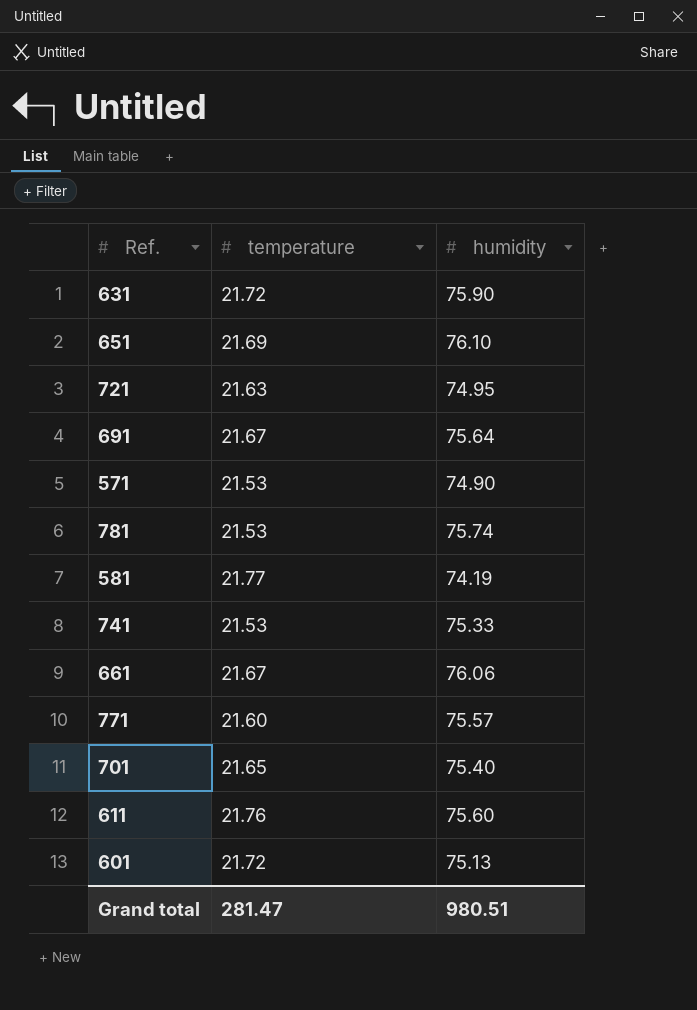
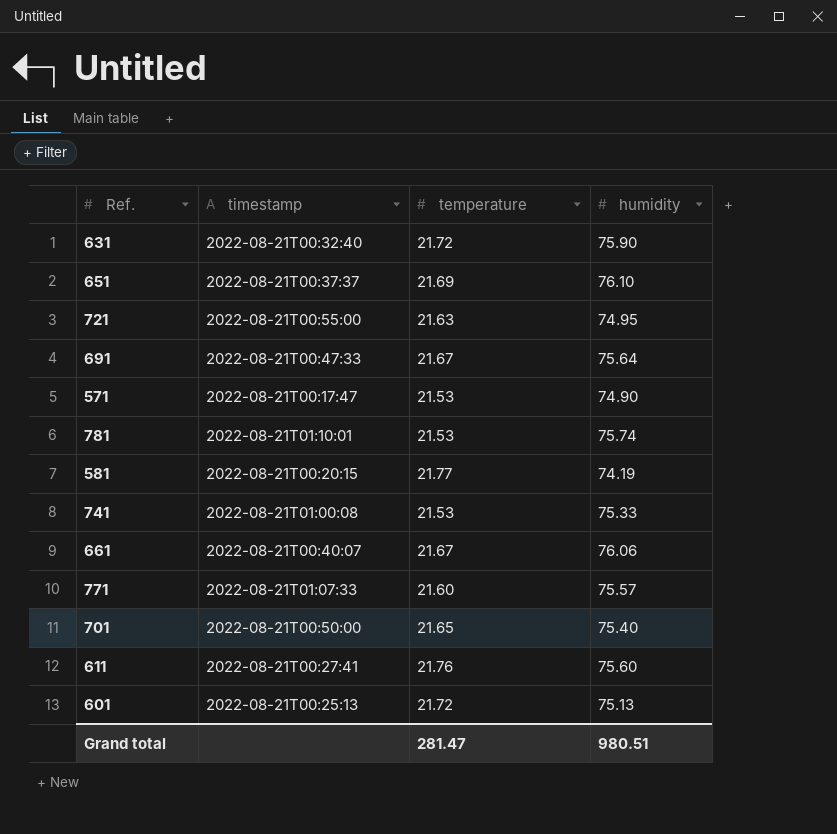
column timestamp | position: none -> 2

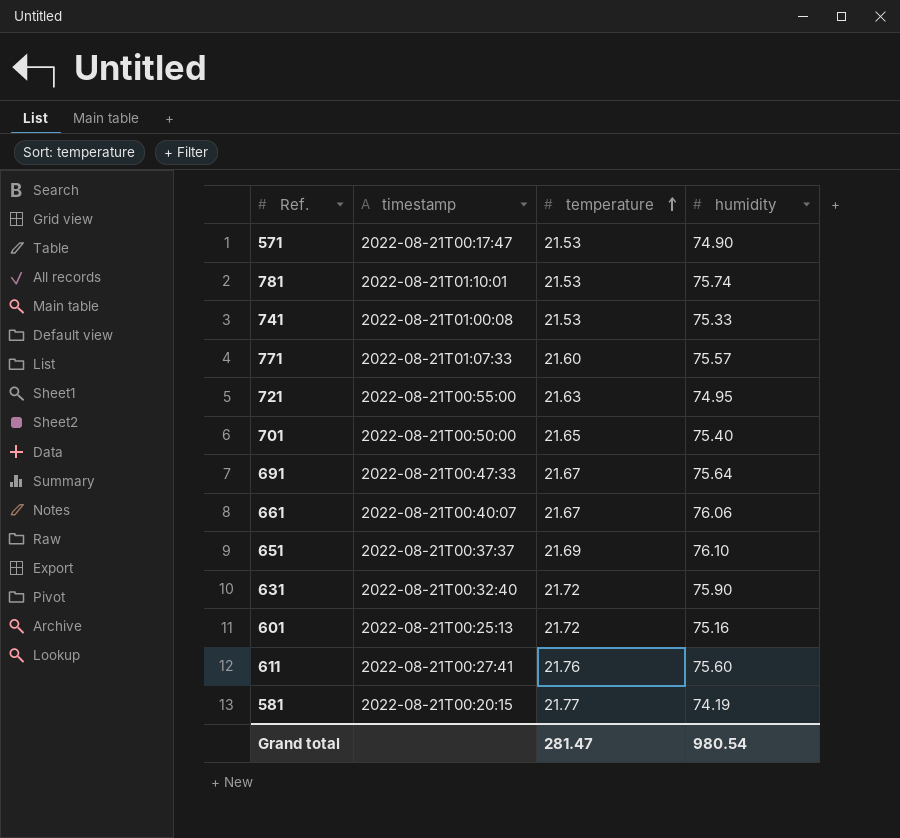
row order: none -> temperature ascending
601 | humidity: 75.13 -> 75.16
Grand total | humidity: 980.51 -> 980.54

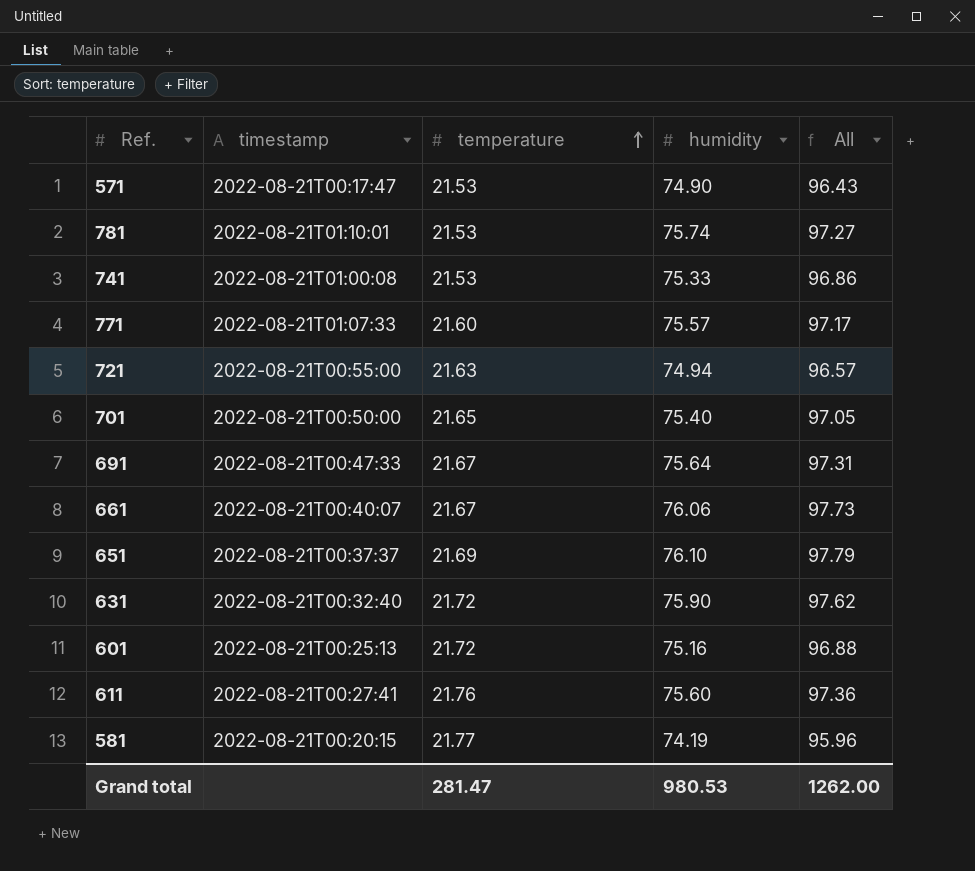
column All | formula: none -> [temperature] + [humidity]
721 | humidity: 74.95 -> 74.94
Grand total | humidity: 980.54 -> 980.53

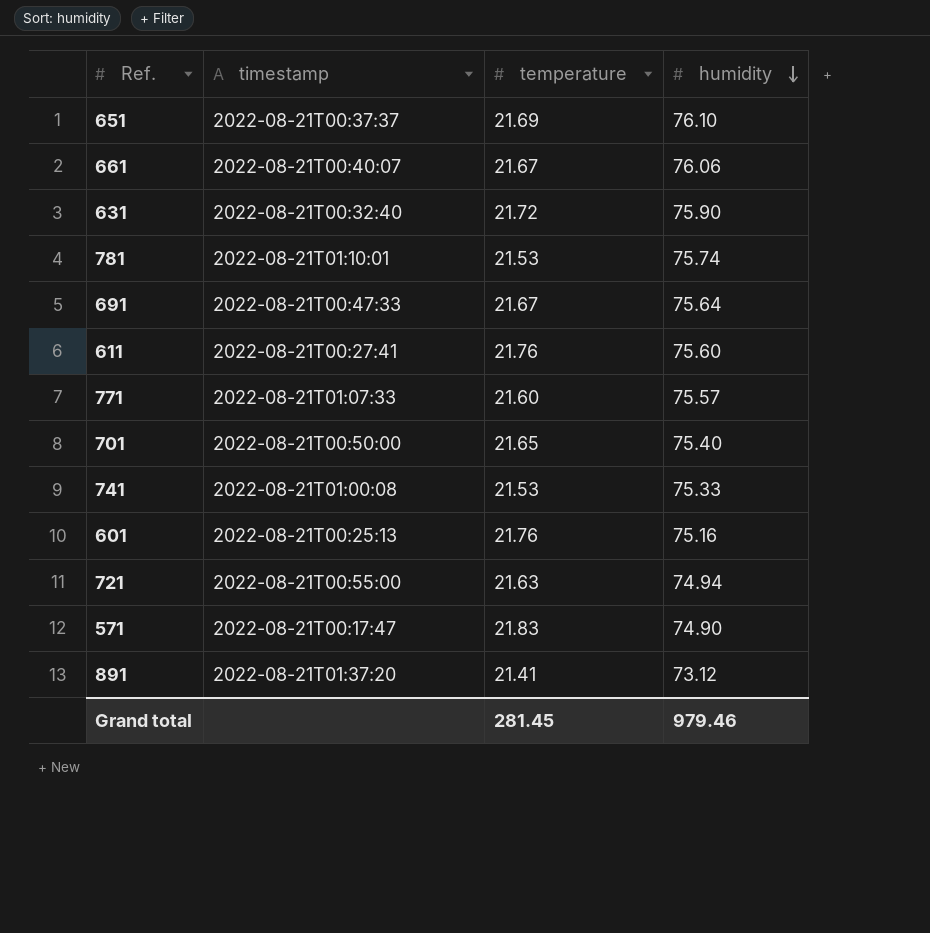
row order: temperature ascending -> humidity descending
column All | formula: [temperature] + [humidity] -> none
row 581: 2022-08-21T00:20:15 | 21.77 | 74.19 | 95.96 -> none
601 | temperature: 21.72 -> 21.76
571 | temperature: 21.53 -> 21.83
row 891: none -> 2022-08-21T01:37:20 | 21.41 | 73.12
Grand total | temperature: 281.47 -> 281.45
Grand total | humidity: 980.53 -> 979.46

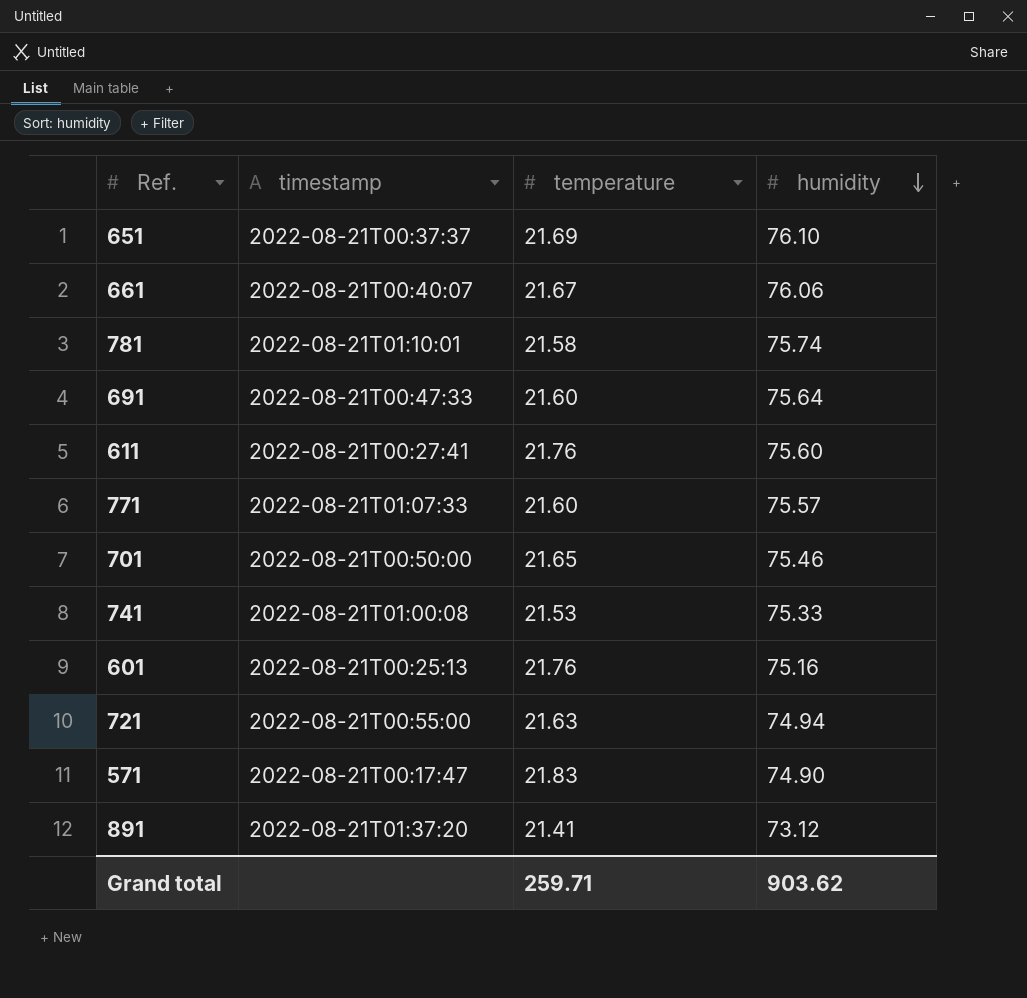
row 631: 2022-08-21T00:32:40 | 21.72 | 75.90 -> none
781 | temperature: 21.53 -> 21.58
691 | temperature: 21.67 -> 21.60
701 | humidity: 75.40 -> 75.46
Grand total | temperature: 281.45 -> 259.71
Grand total | humidity: 979.46 -> 903.62

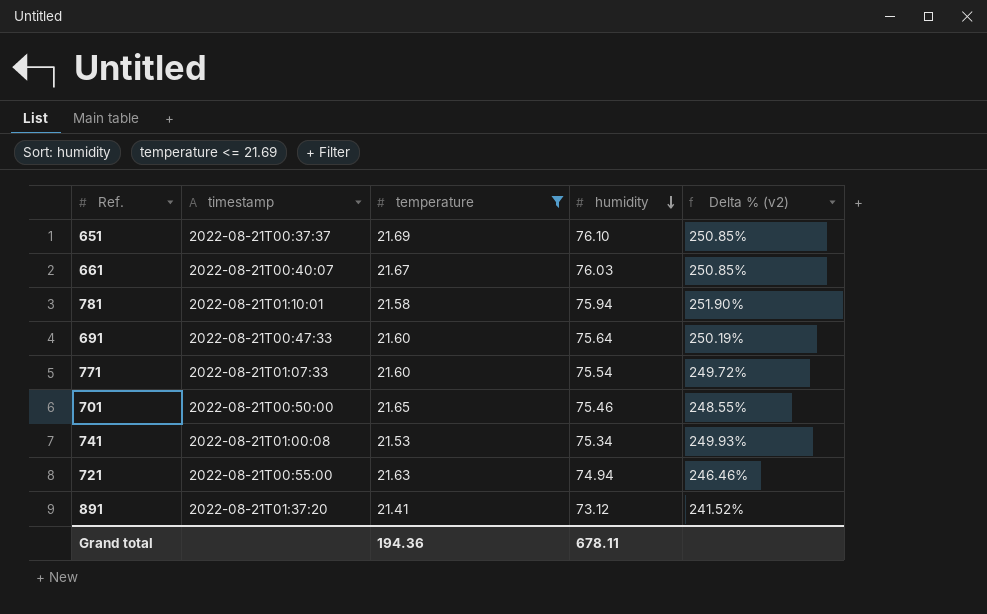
filter: none -> temperature <= 21.69
column Delta % (v2) | formula: none -> ([humidity] - [temperature]) / [temperature]
661 | humidity: 76.06 -> 76.03
781 | humidity: 75.74 -> 75.94
771 | humidity: 75.57 -> 75.54
741 | humidity: 75.33 -> 75.34
Grand total | temperature: 259.71 -> 194.36
Grand total | humidity: 903.62 -> 678.11

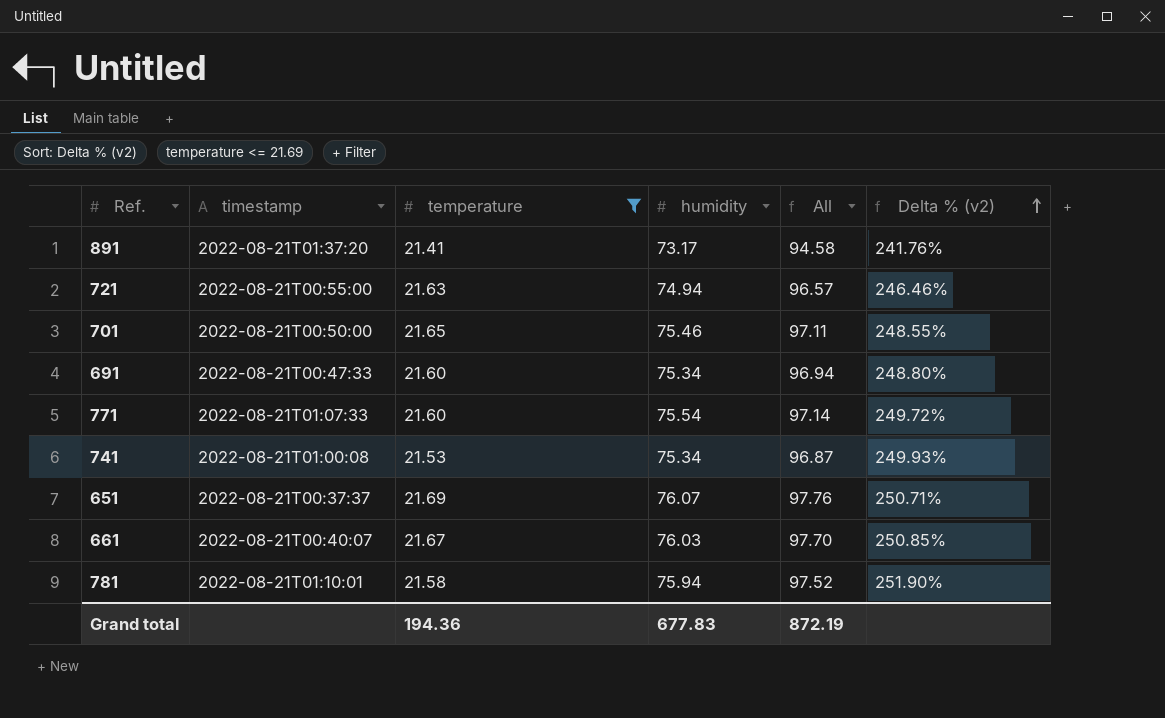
row order: humidity descending -> Delta % (v2) ascending
column All | formula: none -> [temperature] + [humidity]
891 | humidity: 73.12 -> 73.17
891 | Delta % (v2): 241.52% -> 241.76%
691 | humidity: 75.64 -> 75.34
691 | Delta % (v2): 250.19% -> 248.80%
651 | humidity: 76.10 -> 76.07
651 | Delta % (v2): 250.85% -> 250.71%
Grand total | humidity: 678.11 -> 677.83

